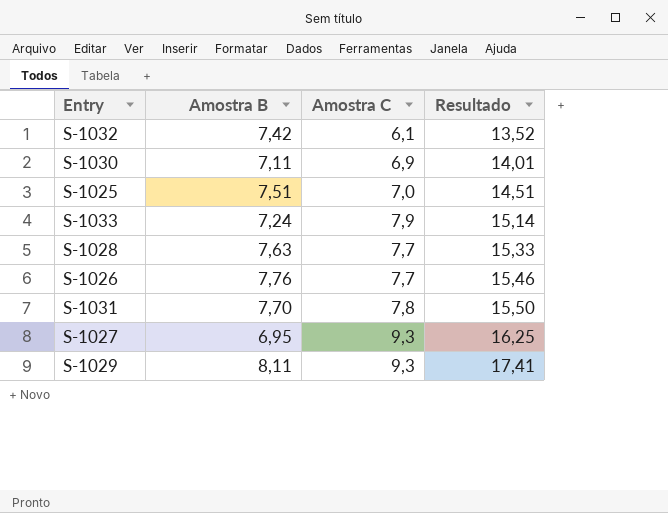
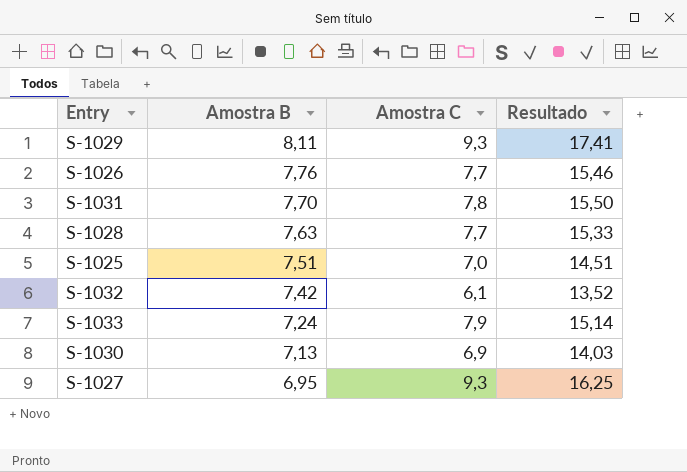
row order: Resultado ascending -> Amostra B descending
S-1030 | Amostra B: 7,11 -> 7,13
S-1030 | Resultado: 14,01 -> 14,03

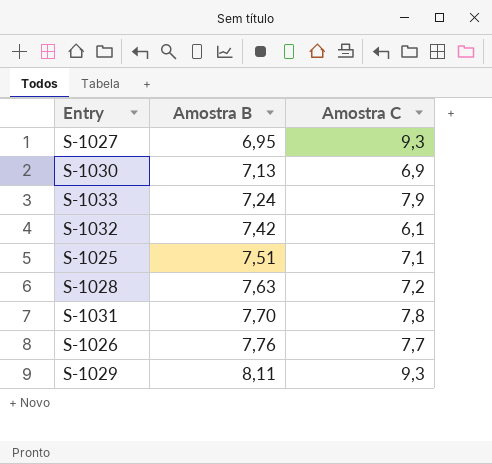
row order: Amostra B descending -> Amostra B ascending
column Resultado | formula: [Amostra B] + [Amostra C] -> none
S-1025 | Amostra C: 7,0 -> 7,1
S-1028 | Amostra C: 7,7 -> 7,2

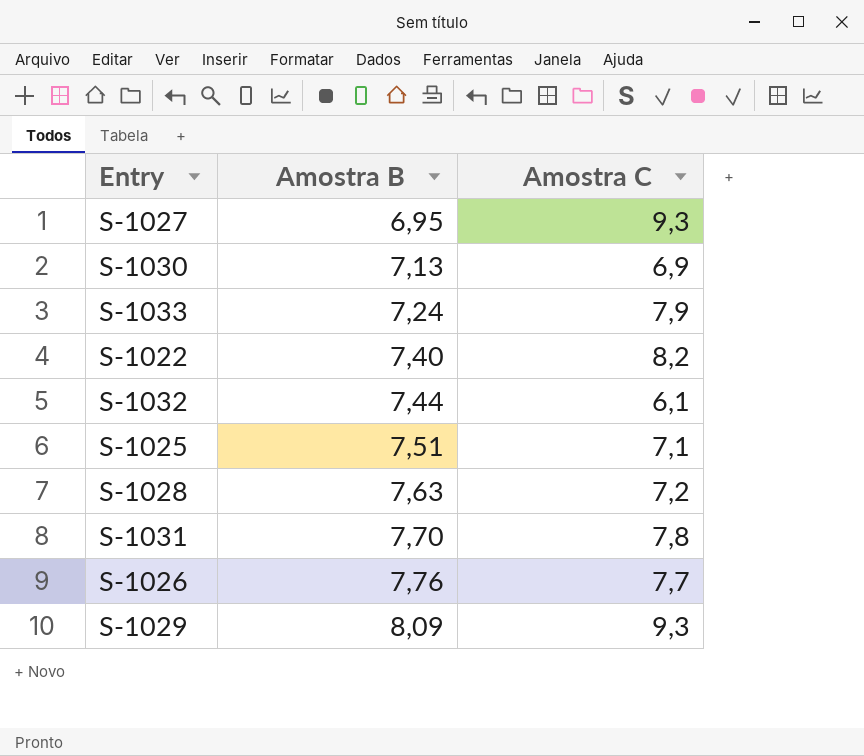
row S-1022: none -> 7,40 | 8,2
S-1032 | Amostra B: 7,42 -> 7,44
S-1029 | Amostra B: 8,11 -> 8,09

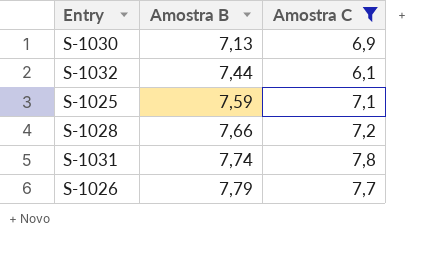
filter: none -> Amostra C <= 7,8
S-1025 | Amostra B: 7,51 -> 7,59
S-1028 | Amostra B: 7,63 -> 7,66
S-1031 | Amostra B: 7,70 -> 7,74
S-1026 | Amostra B: 7,76 -> 7,79

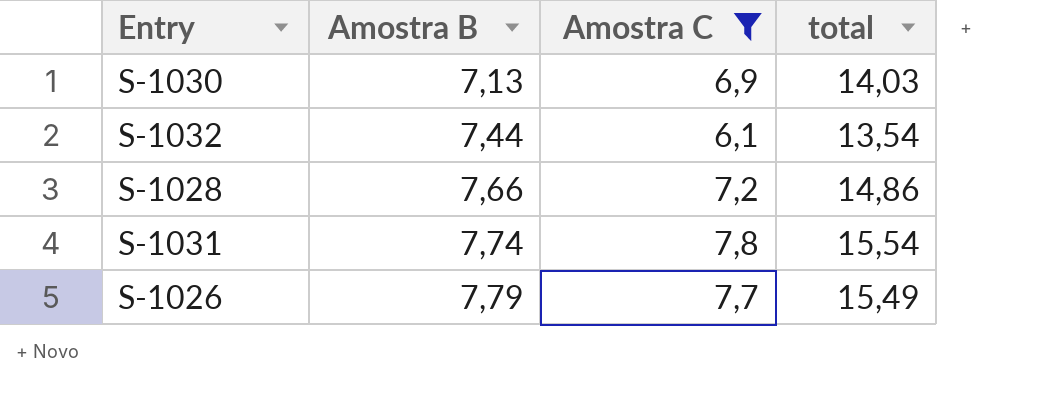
column total | formula: none -> [Amostra B] + [Amostra C]
row S-1025: 7,59 | 7,1 -> none

